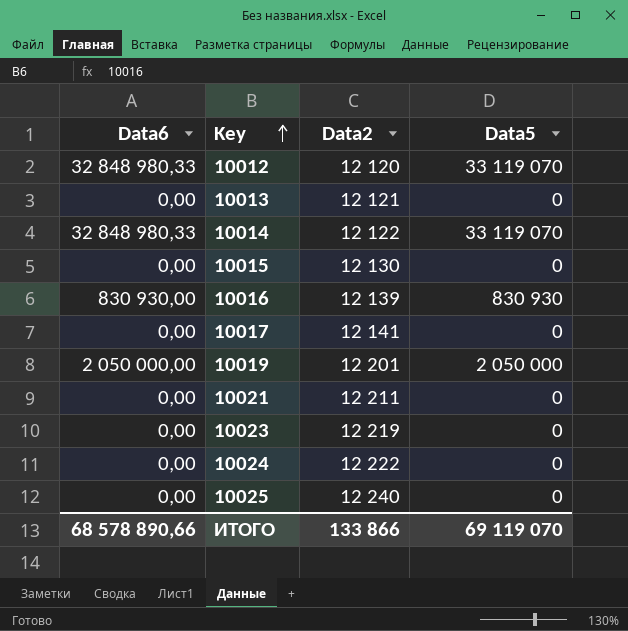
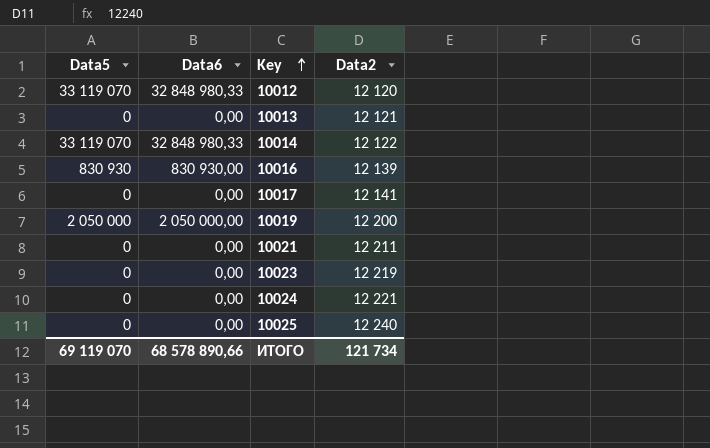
column Data5 | position: 4 -> 1
row 10015: 0,00 | 12 130 | 0 -> none
10019 | Data2: 12 201 -> 12 200
10024 | Data2: 12 222 -> 12 221
ИТОГО | Data2: 133 866 -> 121 734

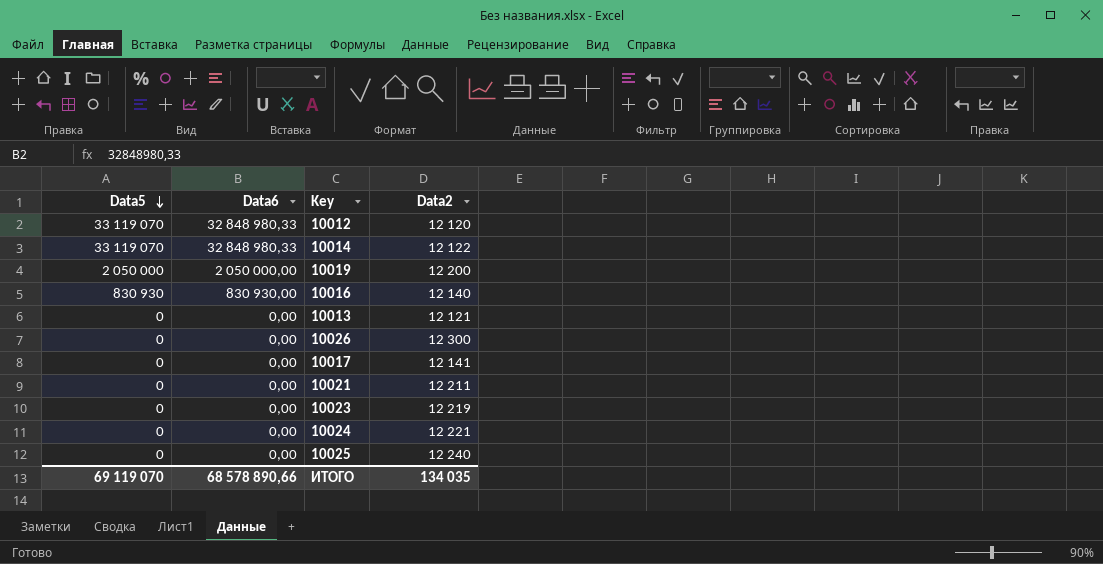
row order: Key ascending -> Data5 descending
10016 | Data2: 12 139 -> 12 140
row 10026: none -> 0 | 0,00 | 12 300
ИТОГО | Data2: 121 734 -> 134 035

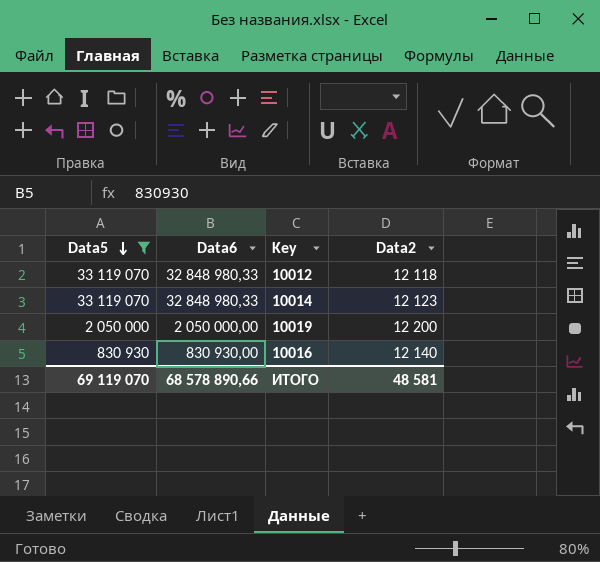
filter: none -> Data5 != 0
10012 | Data2: 12 120 -> 12 118
10014 | Data2: 12 122 -> 12 123
ИТОГО | Data2: 134 035 -> 48 581

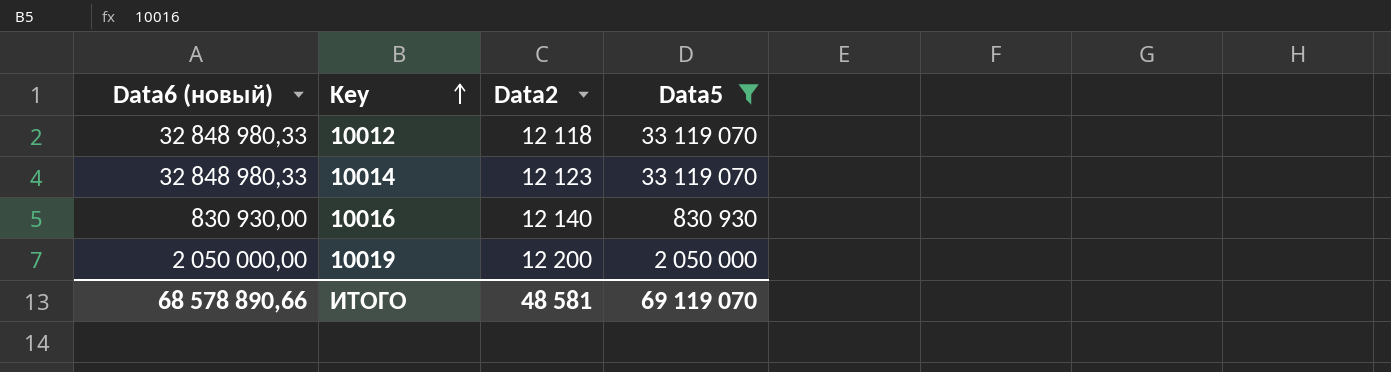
row order: Data5 descending -> Key ascending
column name: Data6 -> Data6 (новый)
column Data5 | position: 1 -> 4

